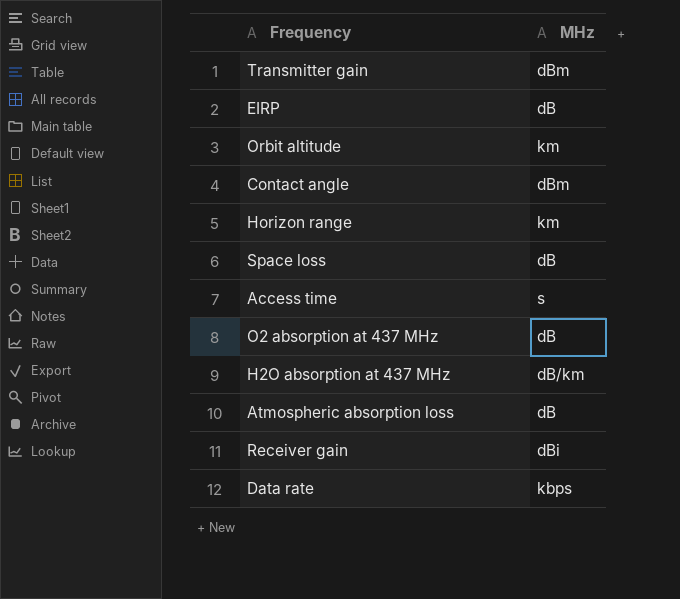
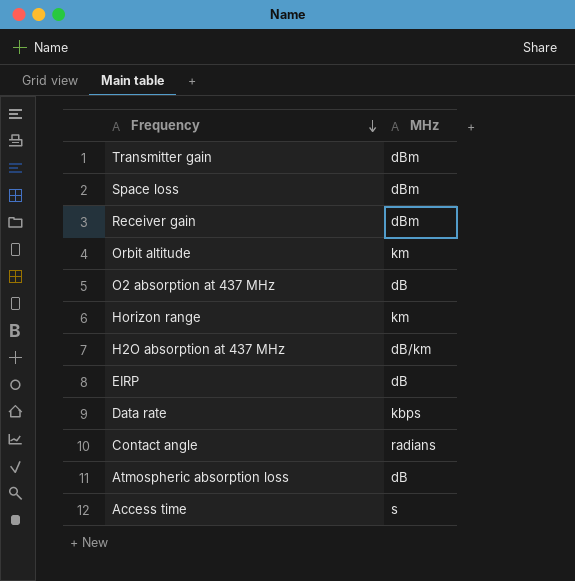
row order: none -> Frequency descending
Space loss | MHz: dB -> dBm
Receiver gain | MHz: dBi -> dBm
Contact angle | MHz: dBm -> radians

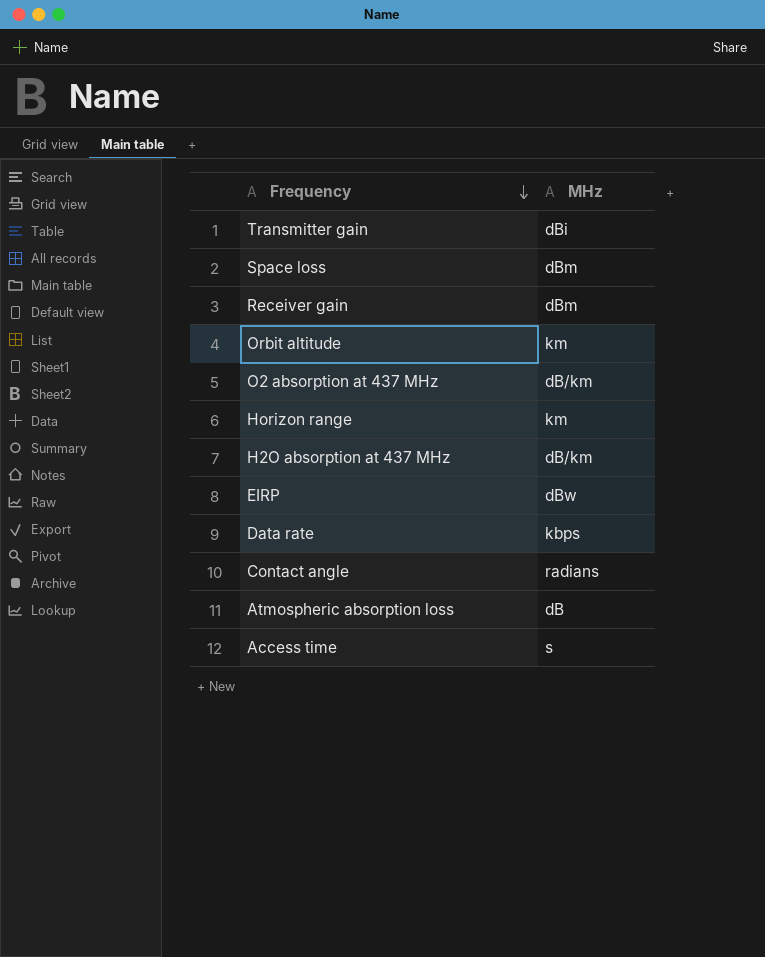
Transmitter gain | MHz: dBm -> dBi
O2 absorption at 437 MHz | MHz: dB -> dB/km
EIRP | MHz: dB -> dBw

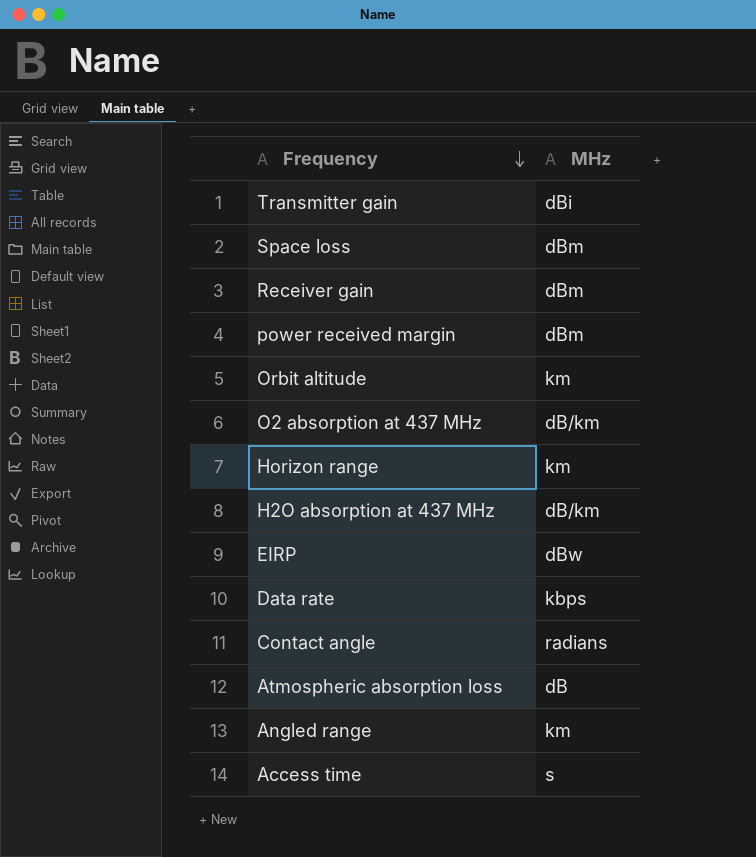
row power received margin: none -> dBm
row Angled range: none -> km

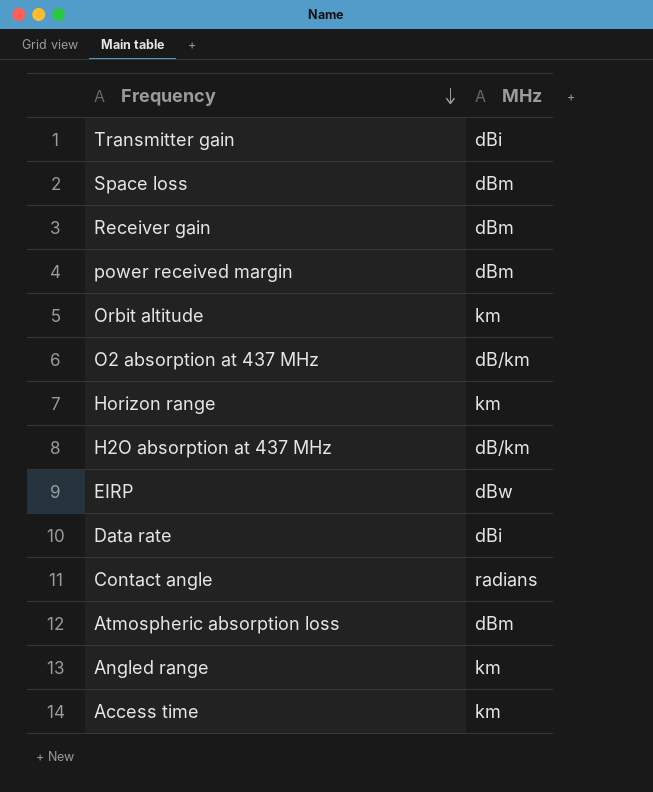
Data rate | MHz: kbps -> dBi
Atmospheric absorption loss | MHz: dB -> dBm
Access time | MHz: s -> km

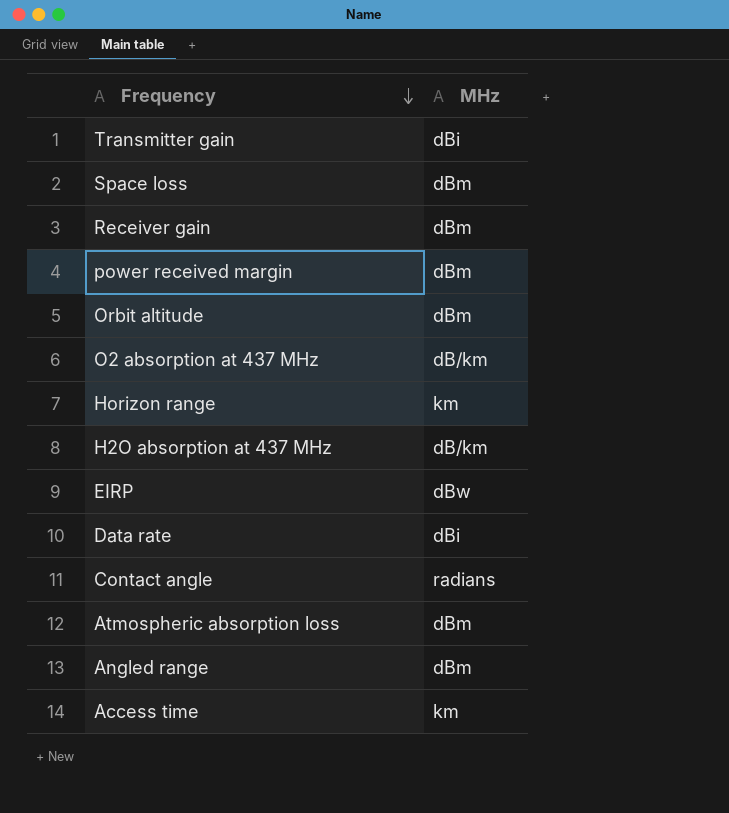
Orbit altitude | MHz: km -> dBm
Angled range | MHz: km -> dBm

